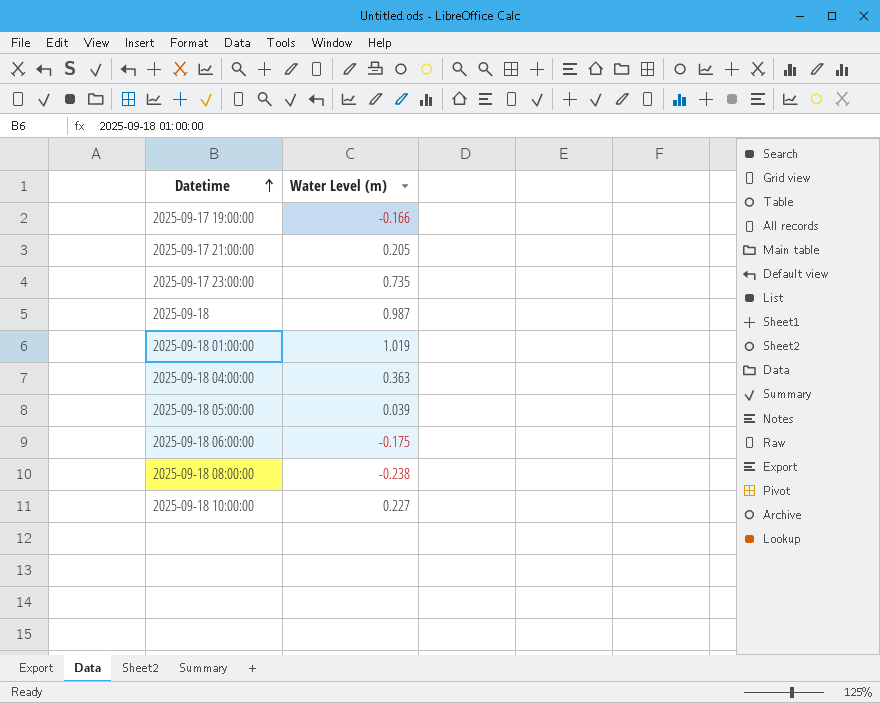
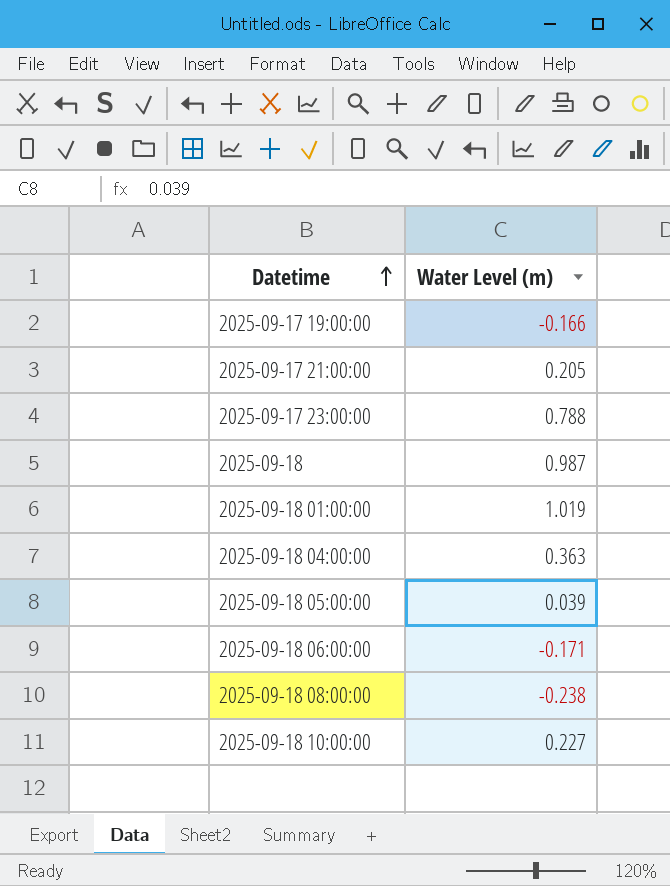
2025-09-17 23:00:00 | Water Level (m): 0.735 -> 0.788
2025-09-18 06:00:00 | Water Level (m): -0.175 -> -0.171

